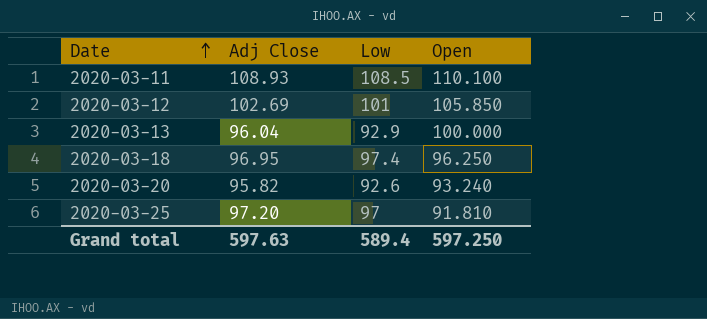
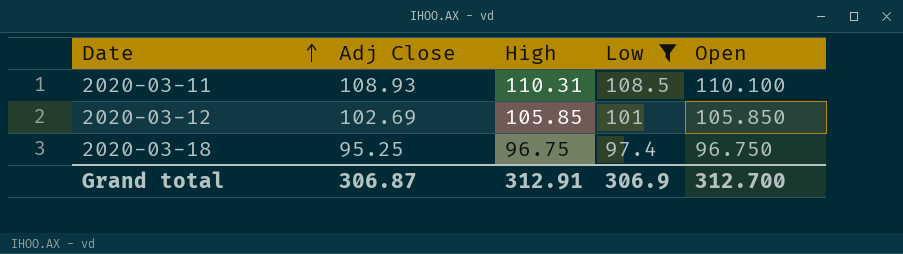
filter: none -> Low >= 97.4
column High | position: none -> 3
2020-03-18 | Adj Close: 96.95 -> 95.25
2020-03-18 | Open: 96.250 -> 96.750
Grand total | Adj Close: 597.63 -> 306.87
Grand total | Low: 589.4 -> 306.9
Grand total | Open: 597.250 -> 312.700

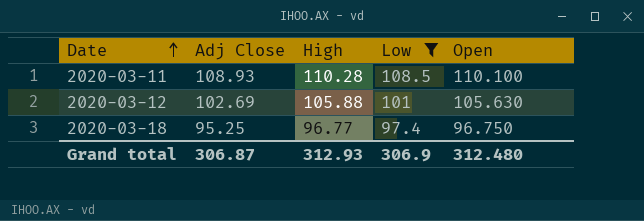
2020-03-11 | High: 110.31 -> 110.28
2020-03-12 | High: 105.85 -> 105.88
2020-03-12 | Open: 105.850 -> 105.630
2020-03-18 | High: 96.75 -> 96.77
Grand total | High: 312.91 -> 312.93
Grand total | Open: 312.700 -> 312.480

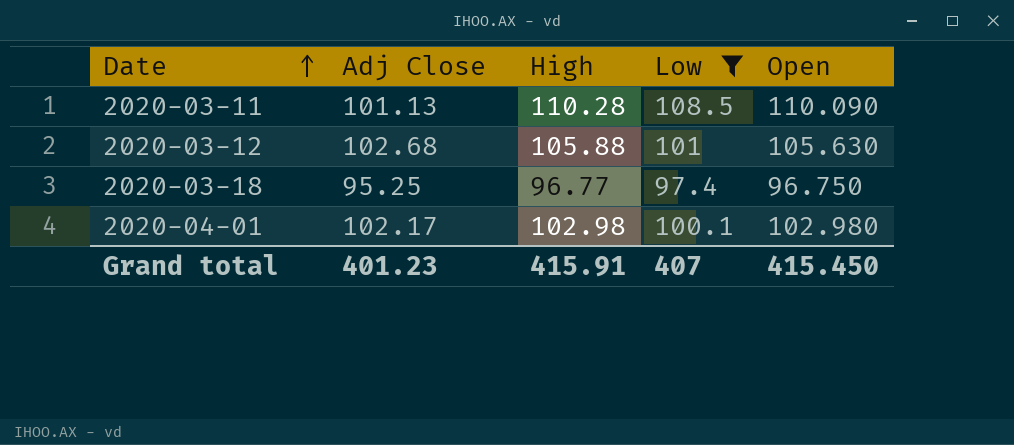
2020-03-11 | Adj Close: 108.93 -> 101.13
2020-03-11 | Open: 110.100 -> 110.090
2020-03-12 | Adj Close: 102.69 -> 102.68
row 2020-04-01: none -> 102.17 | 102.98 | 100.1 | 102.980
Grand total | Adj Close: 306.87 -> 401.23
Grand total | High: 312.93 -> 415.91
Grand total | Low: 306.9 -> 407
Grand total | Open: 312.480 -> 415.450

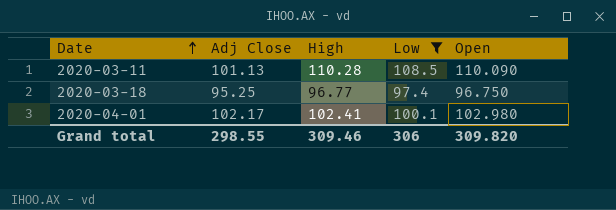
row 2020-03-12: 102.68 | 105.88 | 101 | 105.630 -> none
2020-04-01 | High: 102.98 -> 102.41
Grand total | Adj Close: 401.23 -> 298.55
Grand total | High: 415.91 -> 309.46
Grand total | Low: 407 -> 306
Grand total | Open: 415.450 -> 309.820

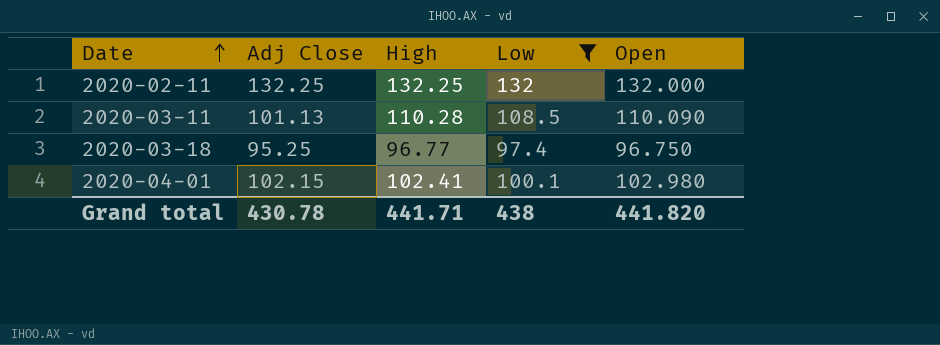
row 2020-02-11: none -> 132.25 | 132.25 | 132 | 132.000
2020-04-01 | Adj Close: 102.17 -> 102.15
Grand total | Adj Close: 298.55 -> 430.78
Grand total | High: 309.46 -> 441.71
Grand total | Low: 306 -> 438
Grand total | Open: 309.820 -> 441.820

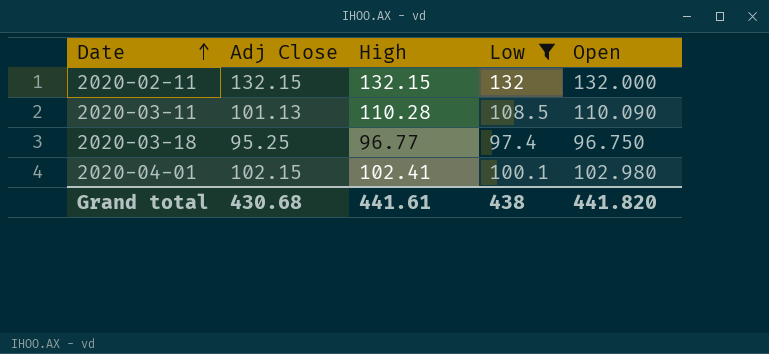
2020-02-11 | Adj Close: 132.25 -> 132.15
2020-02-11 | High: 132.25 -> 132.15
Grand total | Adj Close: 430.78 -> 430.68
Grand total | High: 441.71 -> 441.61

